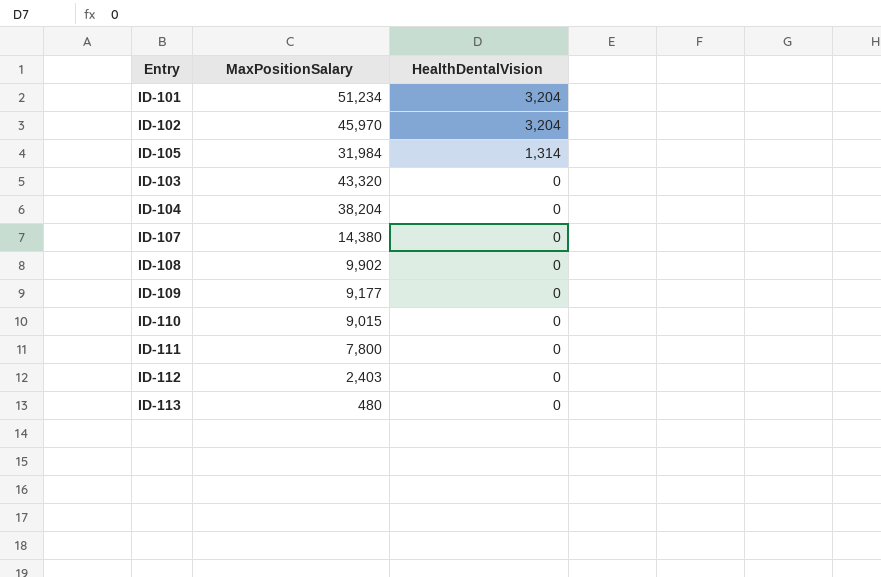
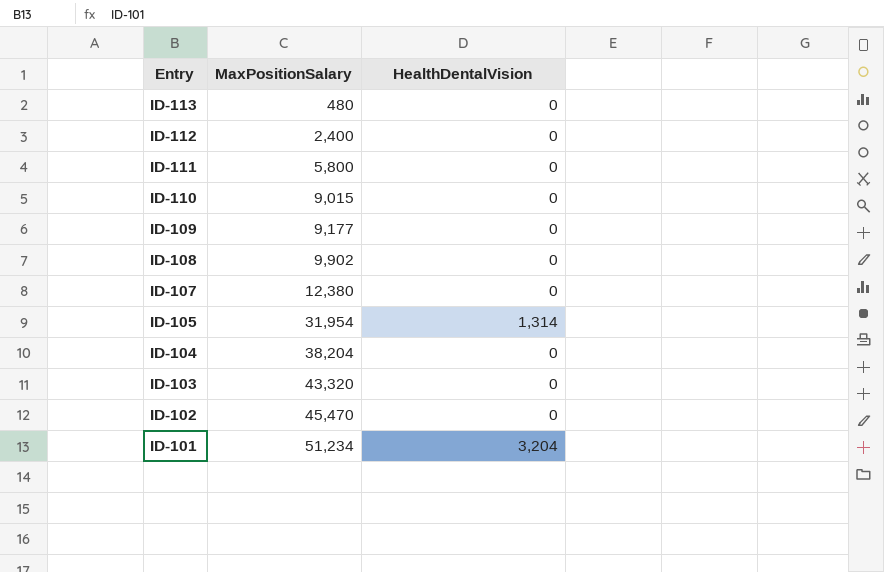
row order: HealthDentalVision descending -> Entry descending
ID-112 | MaxPositionSalary: 2,403 -> 2,400
ID-111 | MaxPositionSalary: 7,800 -> 5,800
ID-107 | MaxPositionSalary: 14,380 -> 12,380
ID-105 | MaxPositionSalary: 31,984 -> 31,954
ID-102 | MaxPositionSalary: 45,970 -> 45,470
ID-102 | HealthDentalVision: 3,204 -> 0

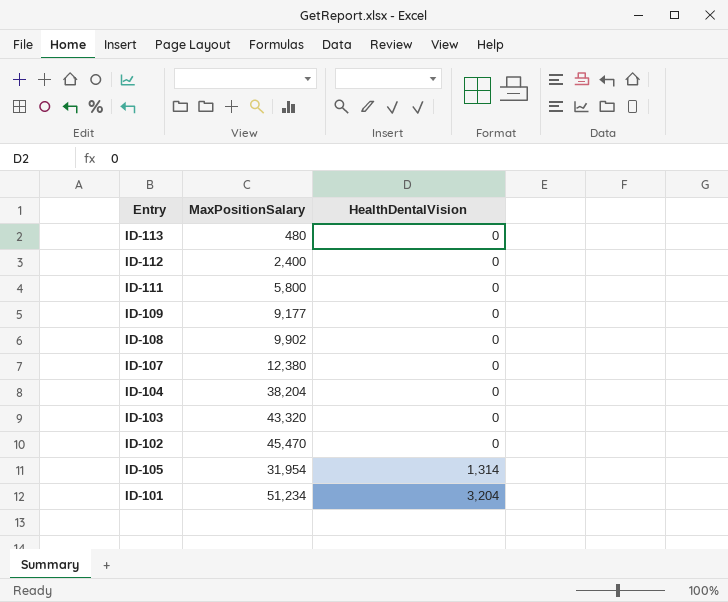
row order: Entry descending -> HealthDentalVision ascending
row ID-110: 9,015 | 0 -> none

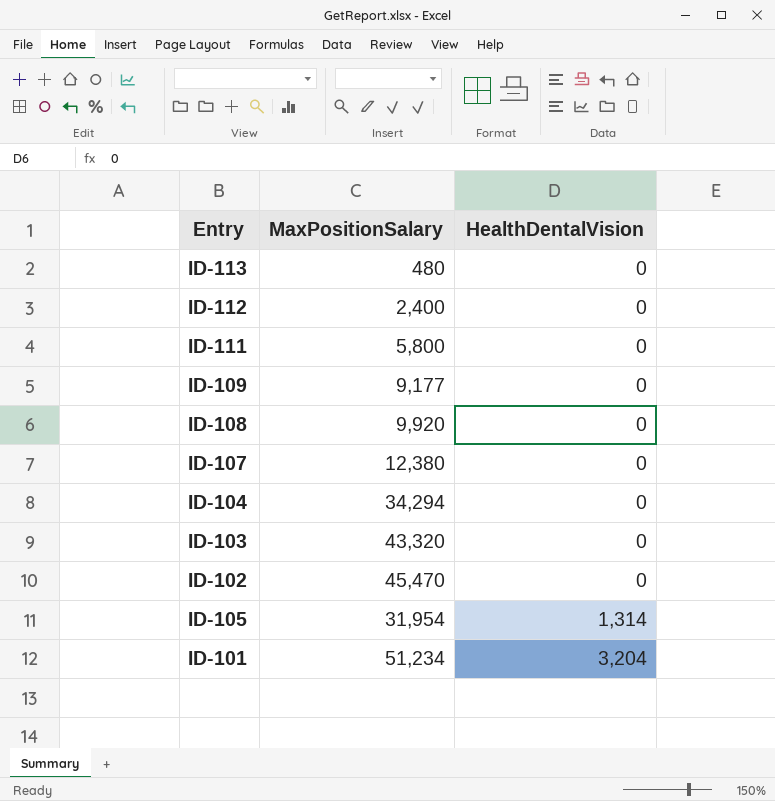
ID-108 | MaxPositionSalary: 9,902 -> 9,920
ID-104 | MaxPositionSalary: 38,204 -> 34,294

